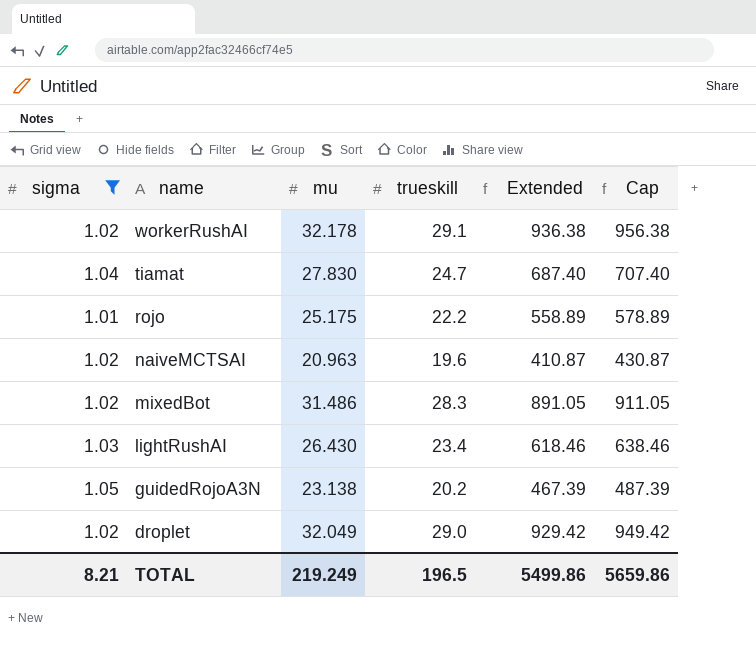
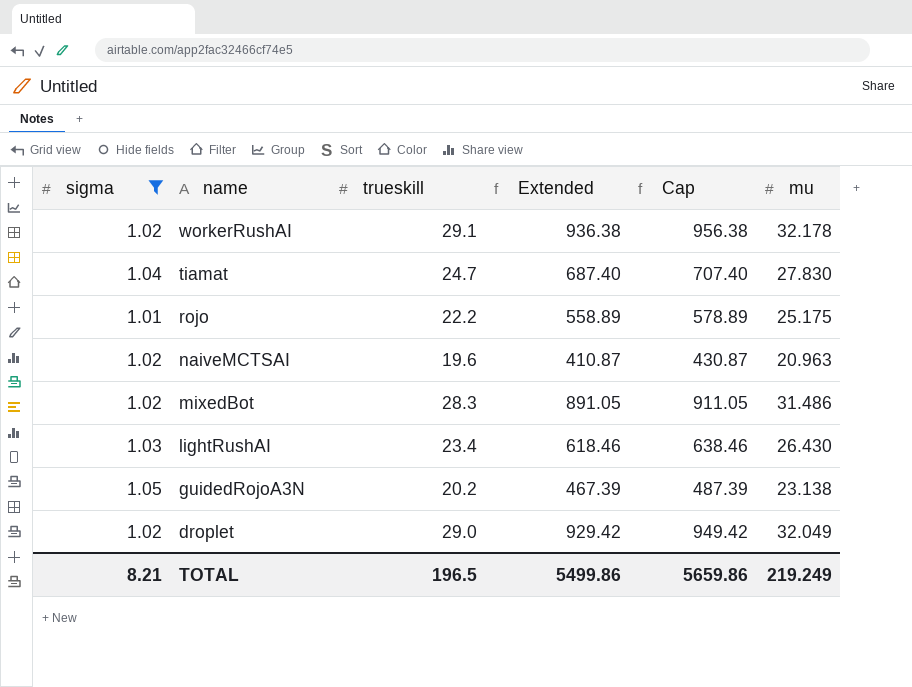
column mu | position: 3 -> 6

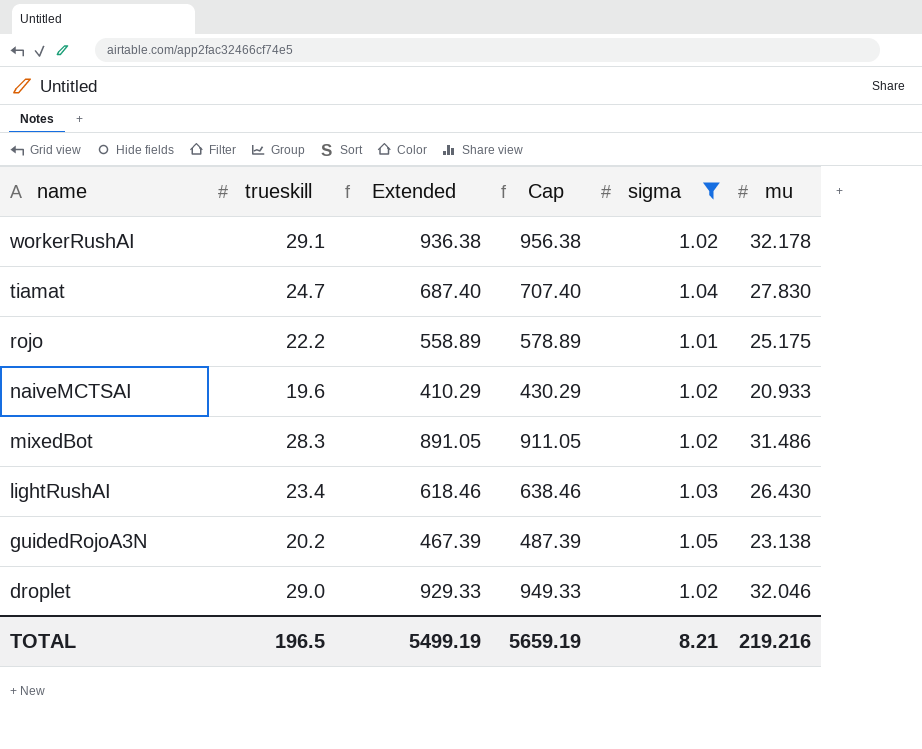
column sigma | position: 1 -> 5
naiveMCTSAI | Extended: 410.87 -> 410.29
naiveMCTSAI | Cap: 430.87 -> 430.29
naiveMCTSAI | mu: 20.963 -> 20.933
droplet | Extended: 929.42 -> 929.33
droplet | Cap: 949.42 -> 949.33
droplet | mu: 32.049 -> 32.046
TOTAL | Extended: 5499.86 -> 5499.19
TOTAL | Cap: 5659.86 -> 5659.19
TOTAL | mu: 219.249 -> 219.216

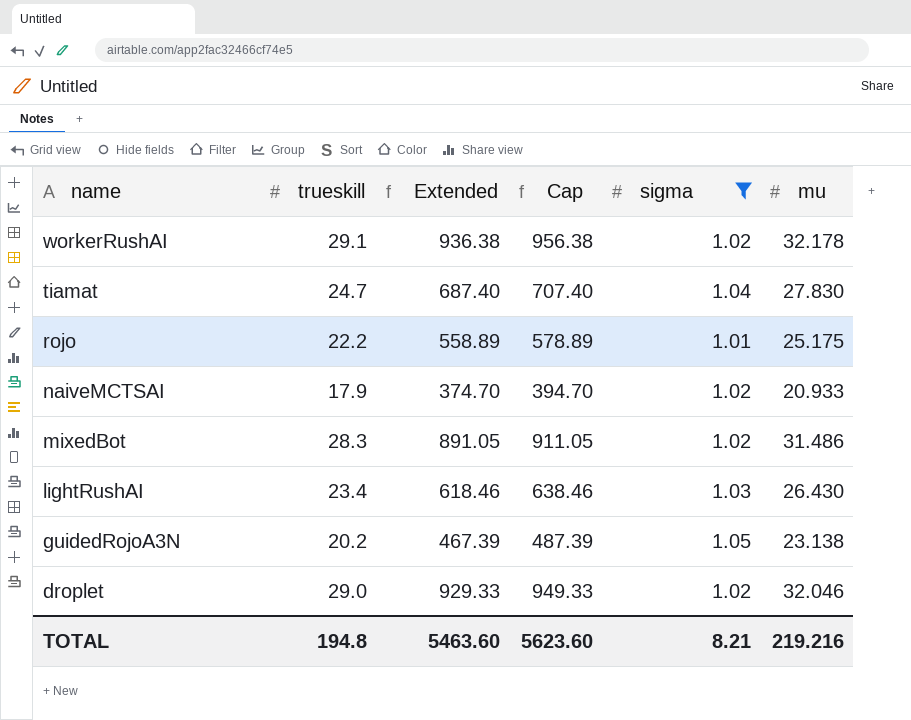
naiveMCTSAI | trueskill: 19.6 -> 17.9
naiveMCTSAI | Extended: 410.29 -> 374.70
naiveMCTSAI | Cap: 430.29 -> 394.70
TOTAL | trueskill: 196.5 -> 194.8
TOTAL | Extended: 5499.19 -> 5463.60
TOTAL | Cap: 5659.19 -> 5623.60

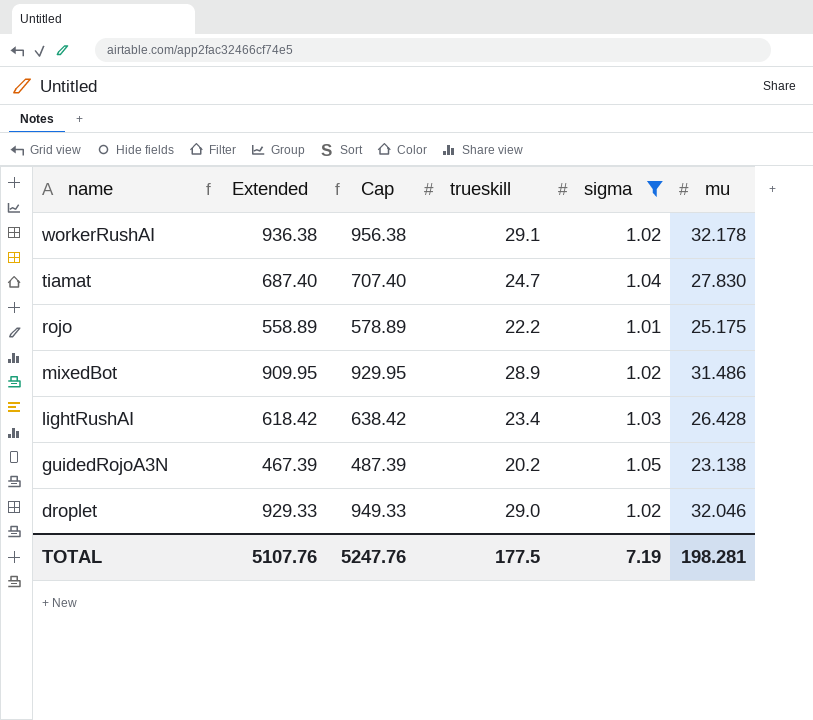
column trueskill | position: 2 -> 4
row naiveMCTSAI: 17.9 | 374.70 | 394.70 | 1.02 | 20.933 -> none
mixedBot | Extended: 891.05 -> 909.95
mixedBot | Cap: 911.05 -> 929.95
mixedBot | trueskill: 28.3 -> 28.9
lightRushAI | Extended: 618.46 -> 618.42
lightRushAI | Cap: 638.46 -> 638.42
lightRushAI | mu: 26.430 -> 26.428
TOTAL | Extended: 5463.60 -> 5107.76
TOTAL | Cap: 5623.60 -> 5247.76
TOTAL | trueskill: 194.8 -> 177.5
TOTAL | sigma: 8.21 -> 7.19
TOTAL | mu: 219.216 -> 198.281

